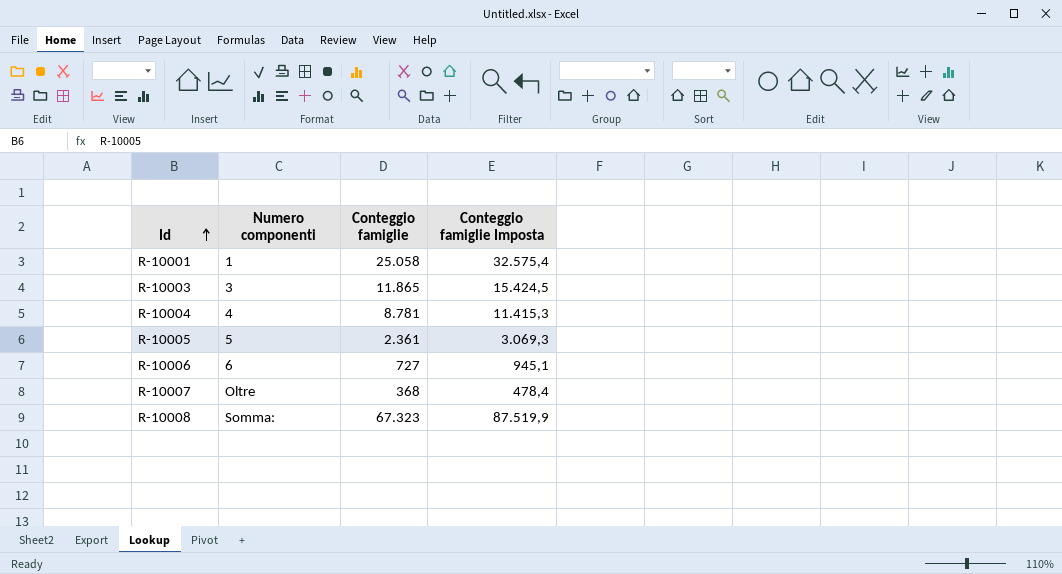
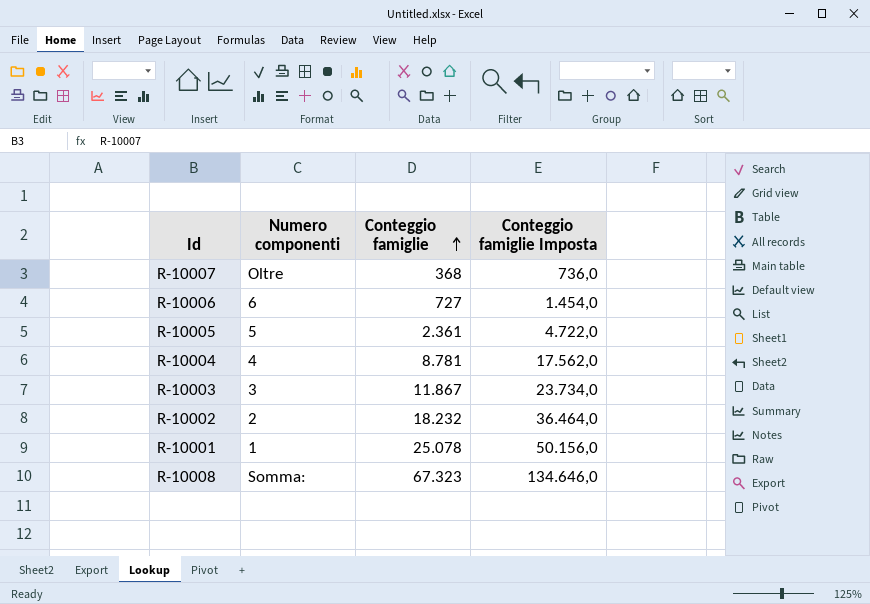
row order: Id ascending -> Conteggio famiglie ascending
column Conteggio famiglie Imposta | formula: [Conteggio famiglie] * 1,3 -> [Conteggio famiglie] * 2
R-10003 | Conteggio famiglie: 11.865 -> 11.867
row R-10002: none -> 2 | 18.232 | 36.464,0
R-10001 | Conteggio famiglie: 25.058 -> 25.078

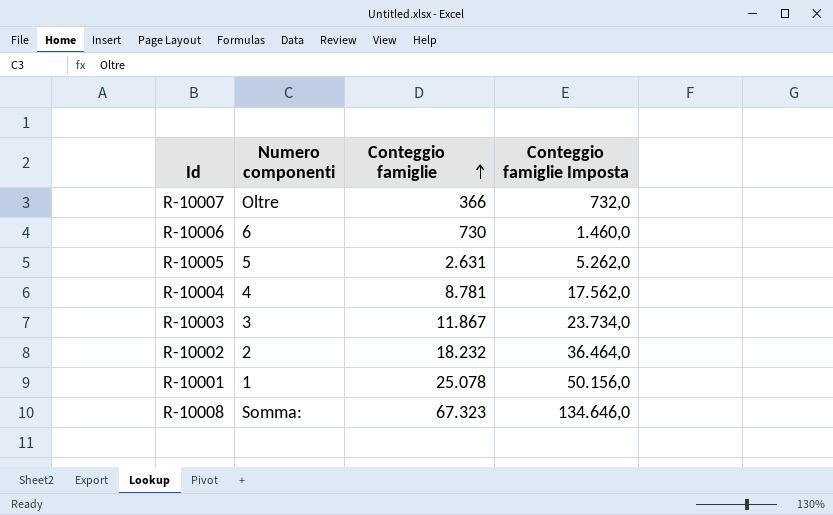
R-10007 | Conteggio famiglie: 368 -> 366
R-10007 | Conteggio famiglie Imposta: 736,0 -> 732,0
R-10006 | Conteggio famiglie: 727 -> 730
R-10006 | Conteggio famiglie Imposta: 1.454,0 -> 1.460,0
R-10005 | Conteggio famiglie: 2.361 -> 2.631
R-10005 | Conteggio famiglie Imposta: 4.722,0 -> 5.262,0

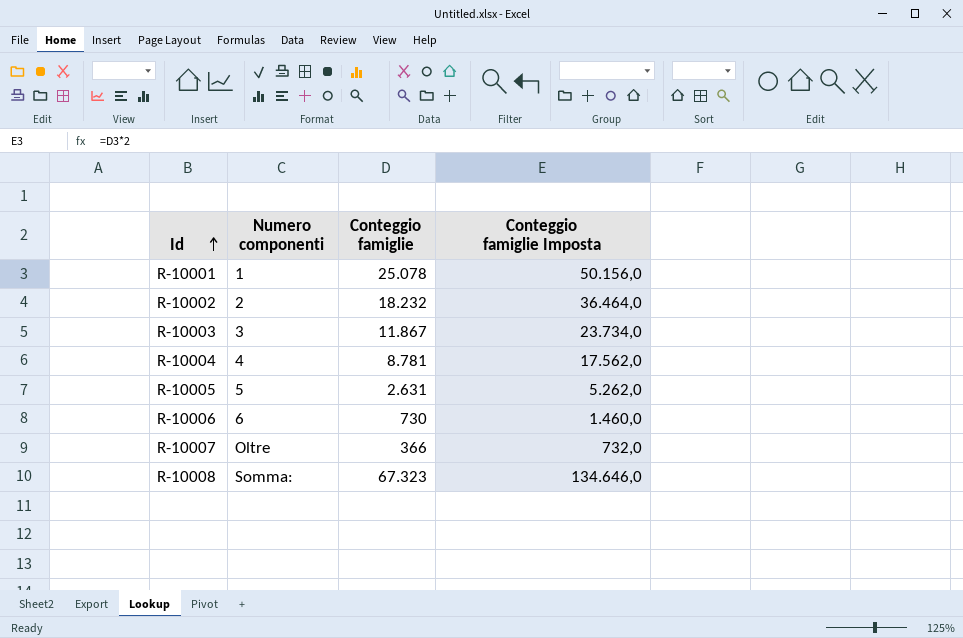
row order: Conteggio famiglie ascending -> Id ascending

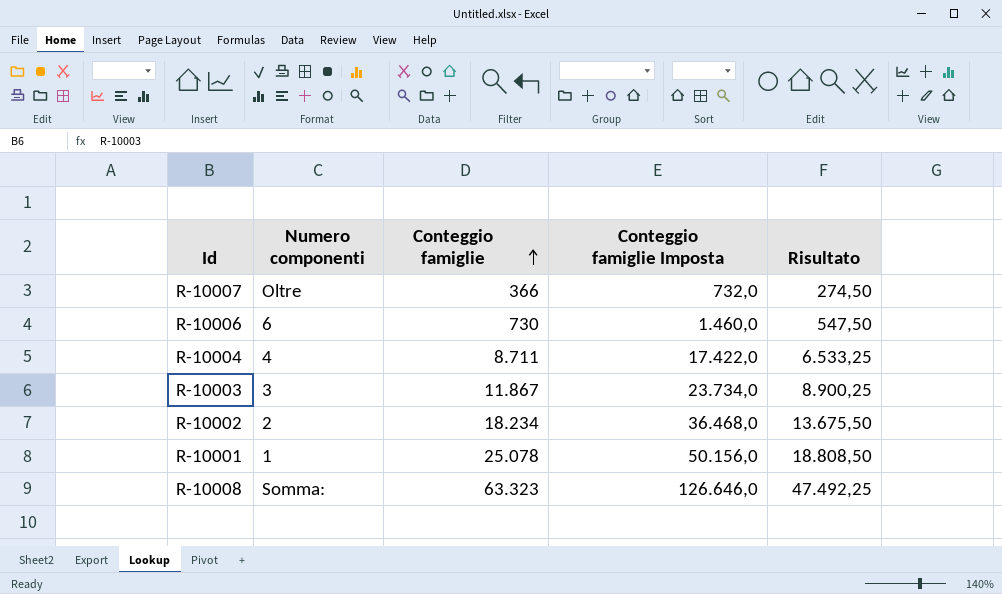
row order: Id ascending -> Conteggio famiglie ascending
column Risultato | formula: none -> [Conteggio famiglie] * 0,75
row R-10005: 5 | 2.631 | 5.262,0 -> none
R-10004 | Conteggio famiglie: 8.781 -> 8.711
R-10004 | Conteggio famiglie Imposta: 17.562,0 -> 17.422,0
R-10002 | Conteggio famiglie: 18.232 -> 18.234
R-10002 | Conteggio famiglie Imposta: 36.464,0 -> 36.468,0
R-10008 | Conteggio famiglie: 67.323 -> 63.323
R-10008 | Conteggio famiglie Imposta: 134.646,0 -> 126.646,0

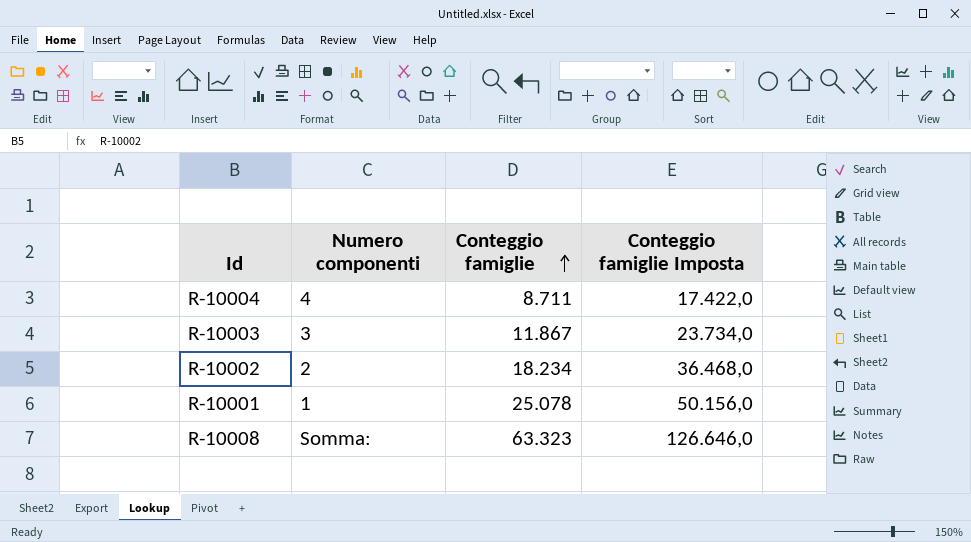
column Risultato | formula: [Conteggio famiglie] * 0,75 -> none
row R-10007: Oltre | 366 | 732,0 | 274,50 -> none
row R-10006: 6 | 730 | 1.460,0 | 547,50 -> none

